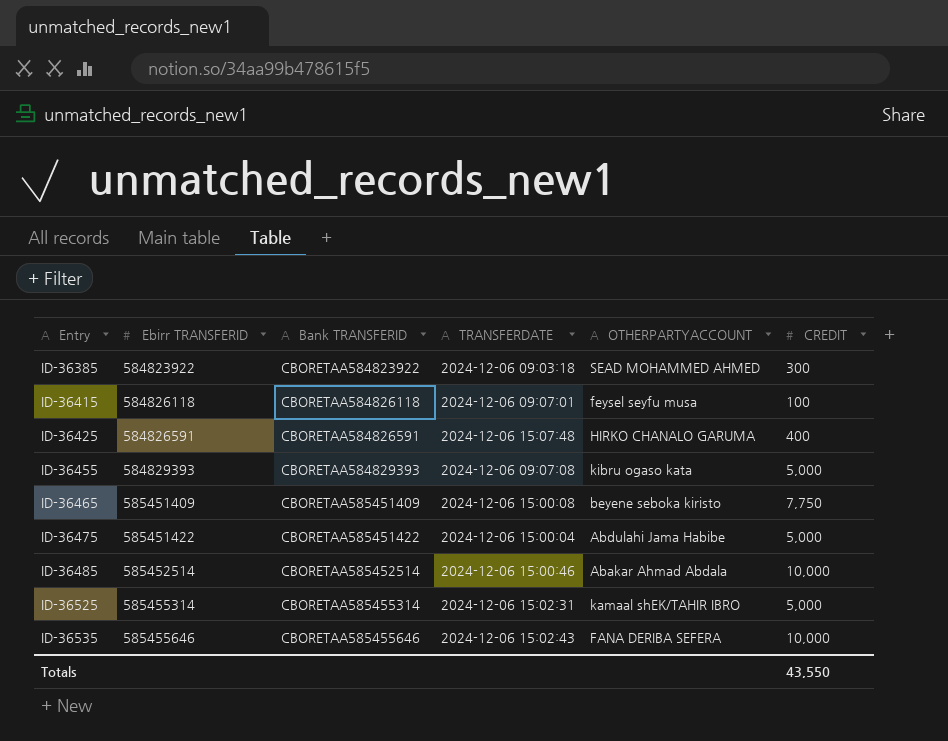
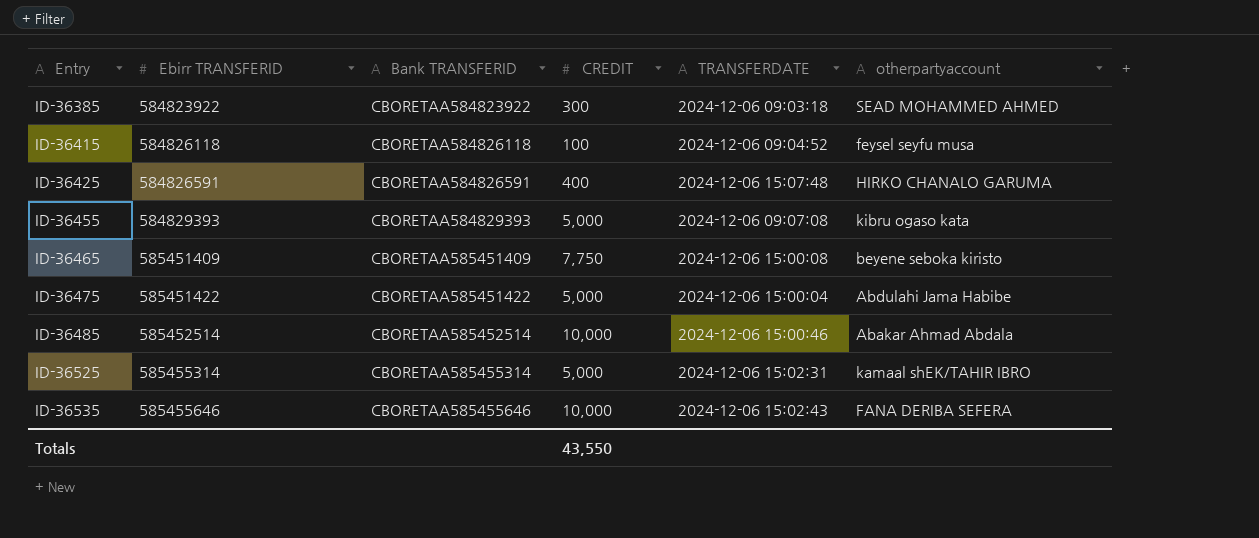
column CREDIT | position: 6 -> 4
column name: OTHERPARTYACCOUNT -> otherpartyaccount
ID-36415 | TRANSFERDATE: 2024-12-06 09:07:01 -> 2024-12-06 09:04:52

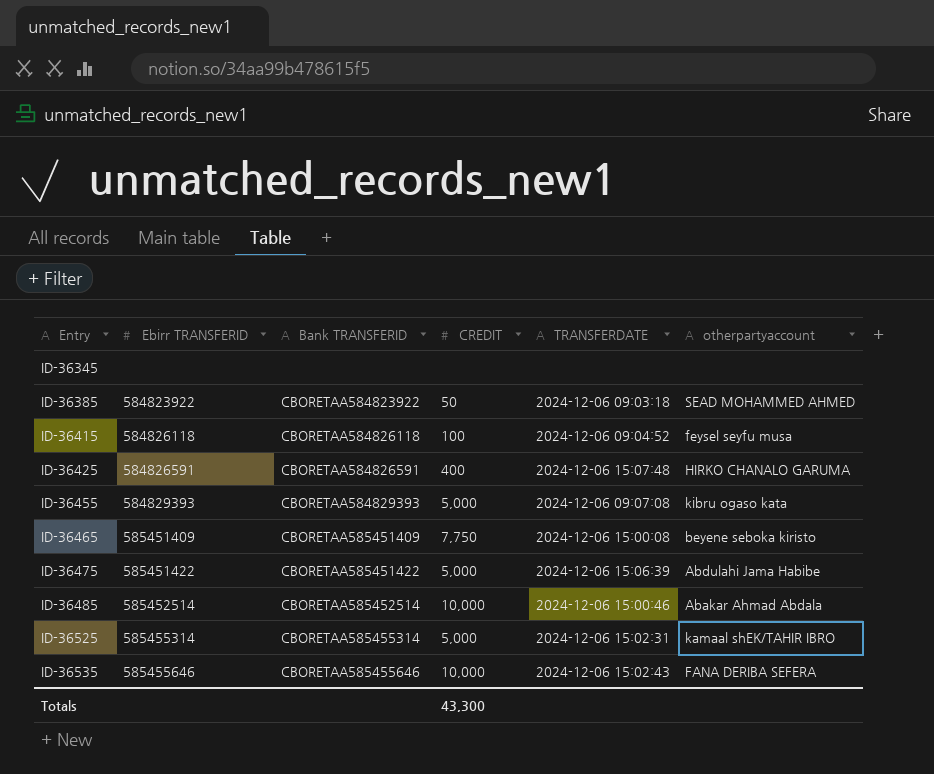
row ID-36345: none -> none | none | none | none | none
ID-36385 | CREDIT: 300 -> 50
ID-36475 | TRANSFERDATE: 2024-12-06 15:00:04 -> 2024-12-06 15:06:39
Totals | CREDIT: 43,550 -> 43,300

